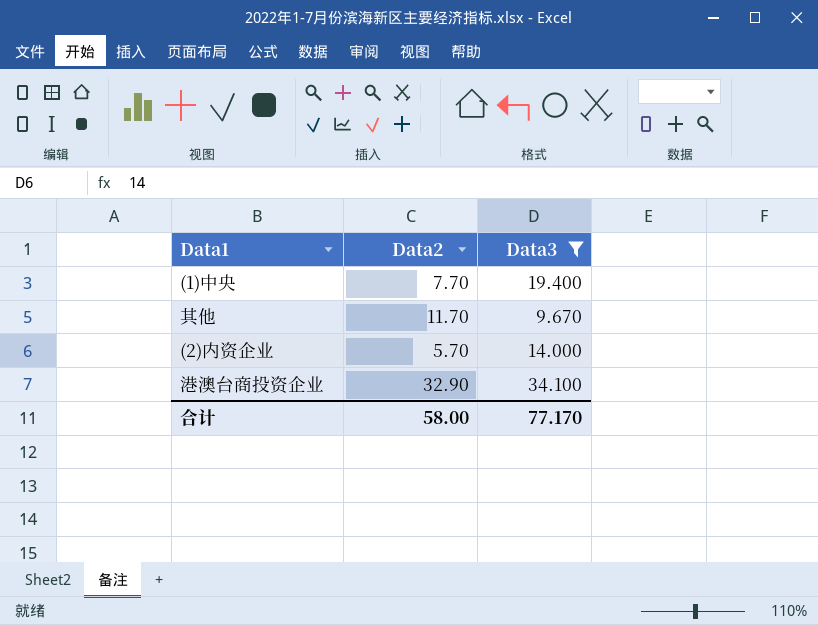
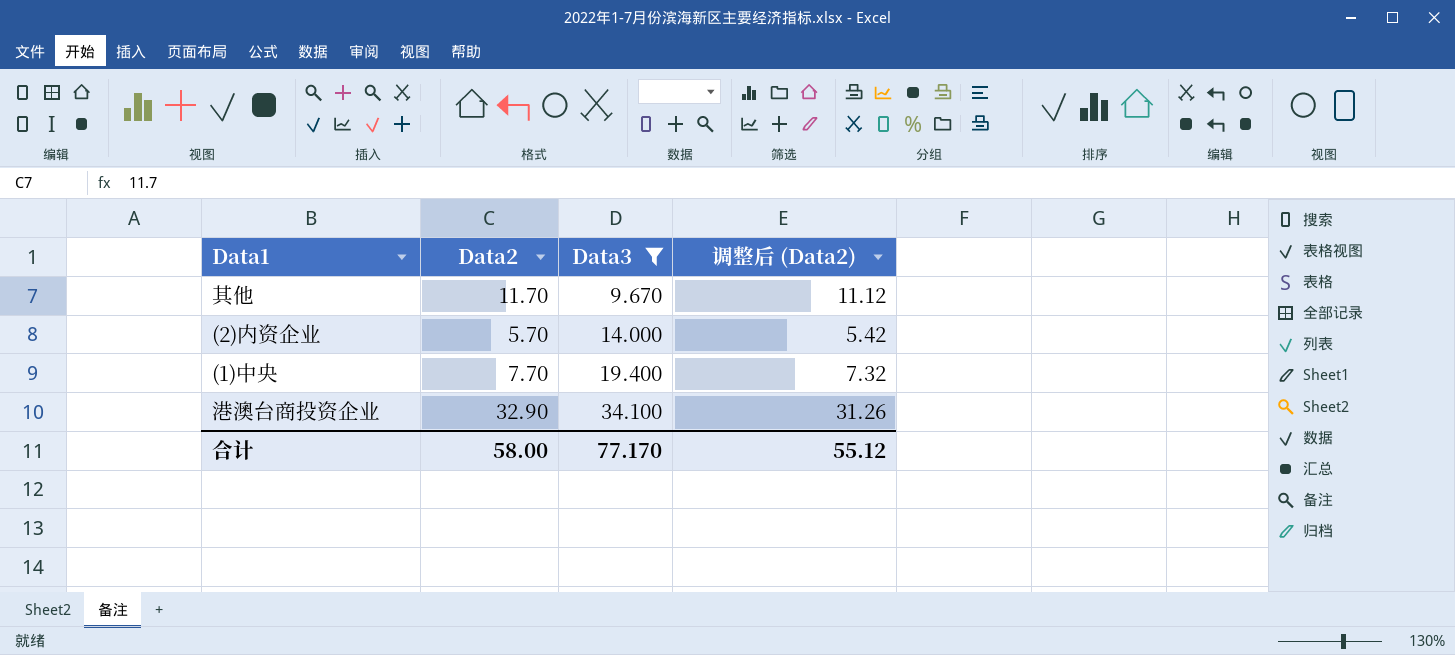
row order: none -> Data3 ascending
column 调整后 (Data2) | formula: none -> [Data2] * 0.95

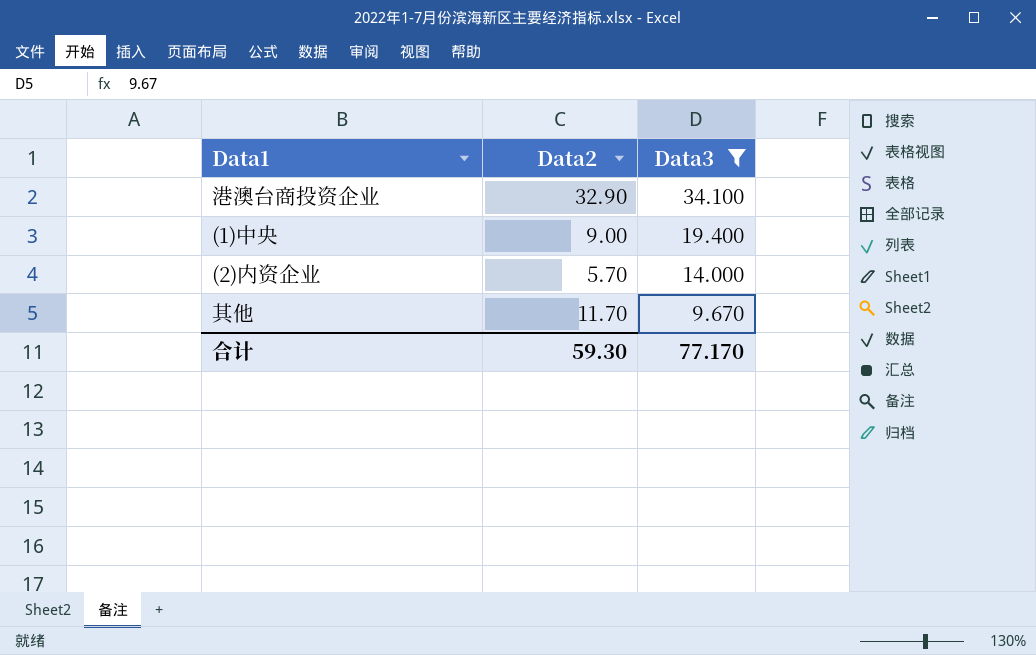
row order: Data3 ascending -> Data3 descending
column 调整后 (Data2) | formula: [Data2] * 0.95 -> none
(1)中央 | Data2: 7.70 -> 9.00
合计 | Data2: 58.00 -> 59.30

